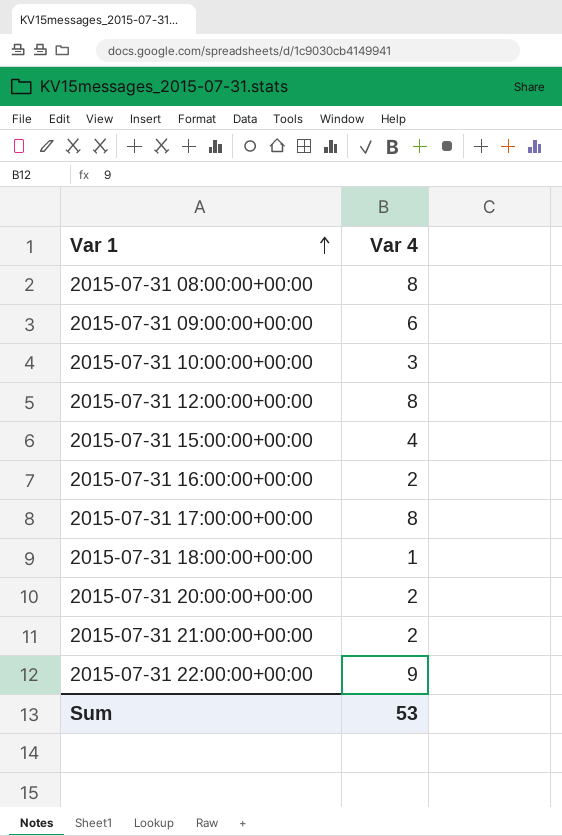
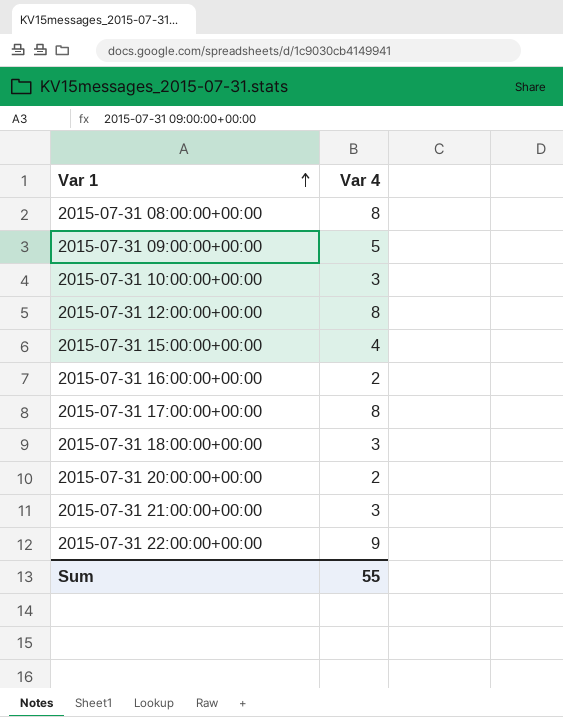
2015-07-31 09:00:00+00:00 | Var 4: 6 -> 5
2015-07-31 18:00:00+00:00 | Var 4: 1 -> 3
2015-07-31 21:00:00+00:00 | Var 4: 2 -> 3
Sum | Var 4: 53 -> 55

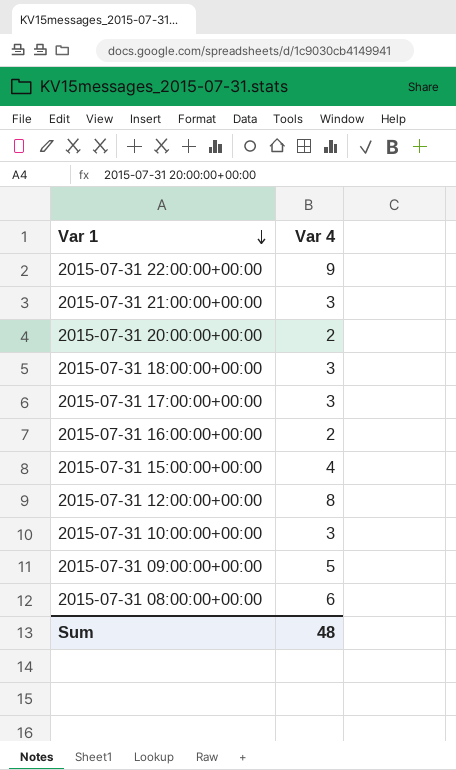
row order: Var 1 ascending -> Var 1 descending
2015-07-31 17:00:00+00:00 | Var 4: 8 -> 3
2015-07-31 08:00:00+00:00 | Var 4: 8 -> 6
Sum | Var 4: 55 -> 48

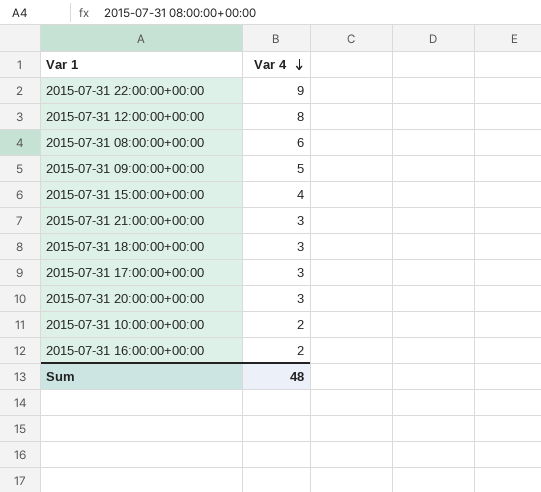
row order: Var 1 descending -> Var 4 descending
2015-07-31 20:00:00+00:00 | Var 4: 2 -> 3
2015-07-31 10:00:00+00:00 | Var 4: 3 -> 2

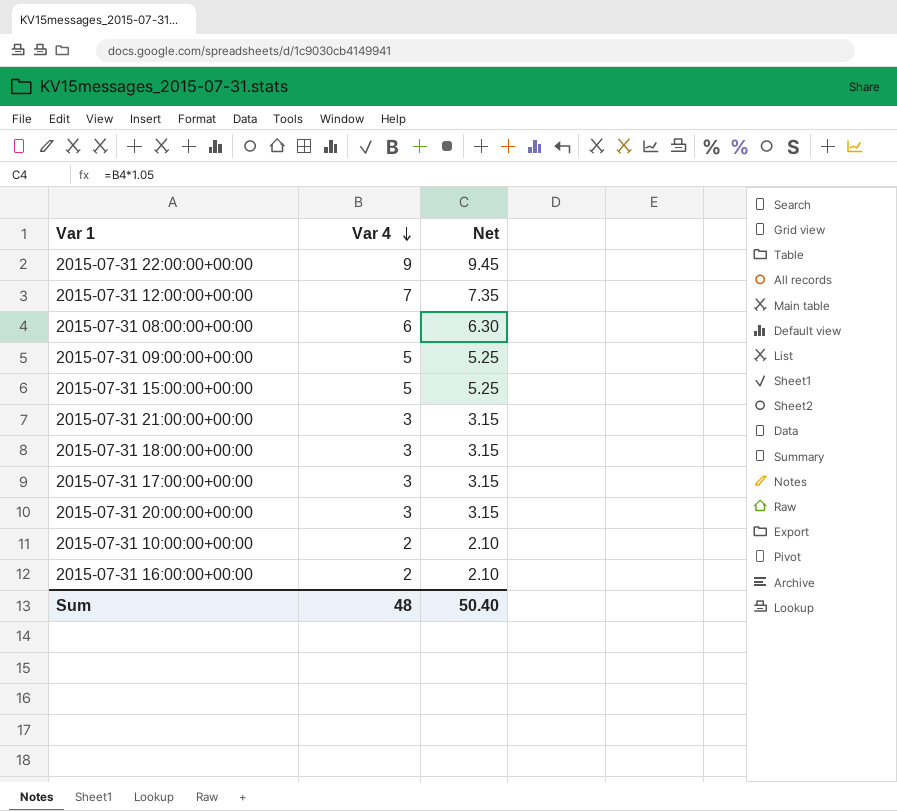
column Net | formula: none -> [Var 4] * 1.05
2015-07-31 12:00:00+00:00 | Var 4: 8 -> 7
2015-07-31 15:00:00+00:00 | Var 4: 4 -> 5

